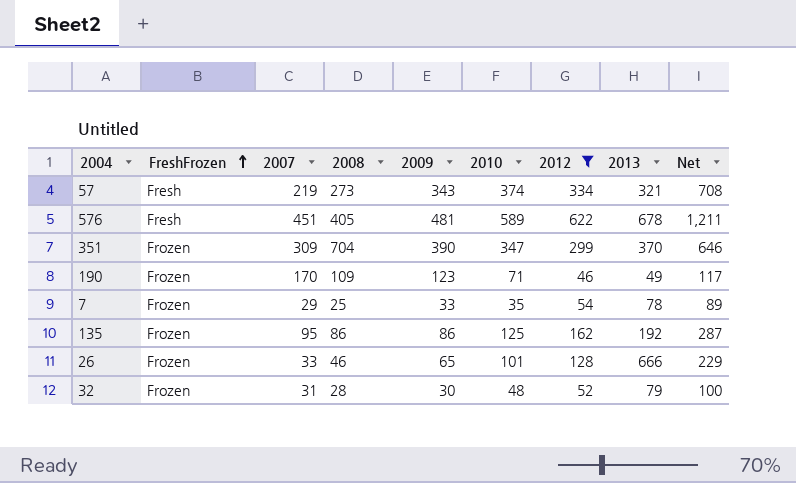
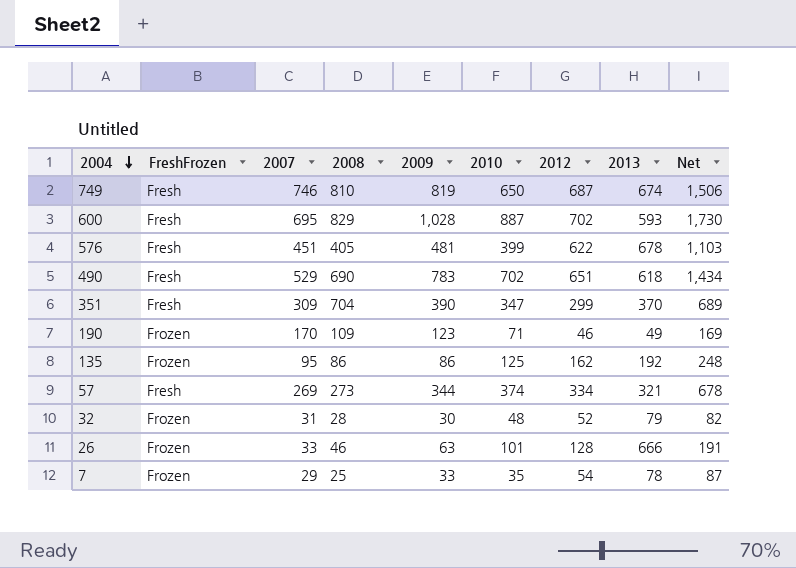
filter: 2012 <= 622 -> none
row order: FreshFrozen ascending -> 2004 descending
column Net | formula: [2010] + [2012] -> [2009] + [2012]
576 | 2010: 589 -> 399
351 | FreshFrozen: Frozen -> Fresh
57 | 2007: 219 -> 269
57 | 2009: 343 -> 344
26 | 2009: 65 -> 63

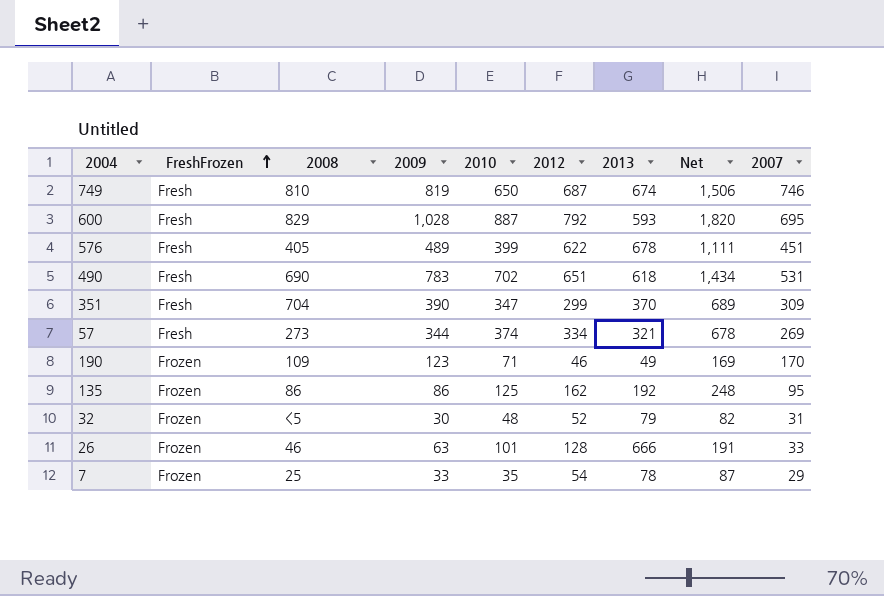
row order: 2004 descending -> FreshFrozen ascending
column 2007 | position: 3 -> 9
600 | 2012: 702 -> 792
600 | Net: 1,730 -> 1,820
576 | 2009: 481 -> 489
576 | Net: 1,103 -> 1,111
490 | 2007: 529 -> 531
32 | 2008: 28 -> <5

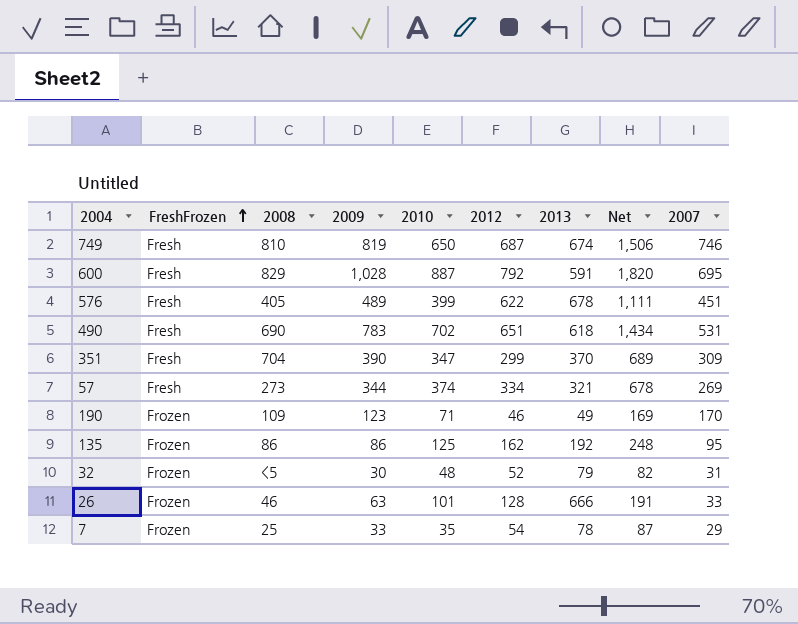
600 | 2013: 593 -> 591

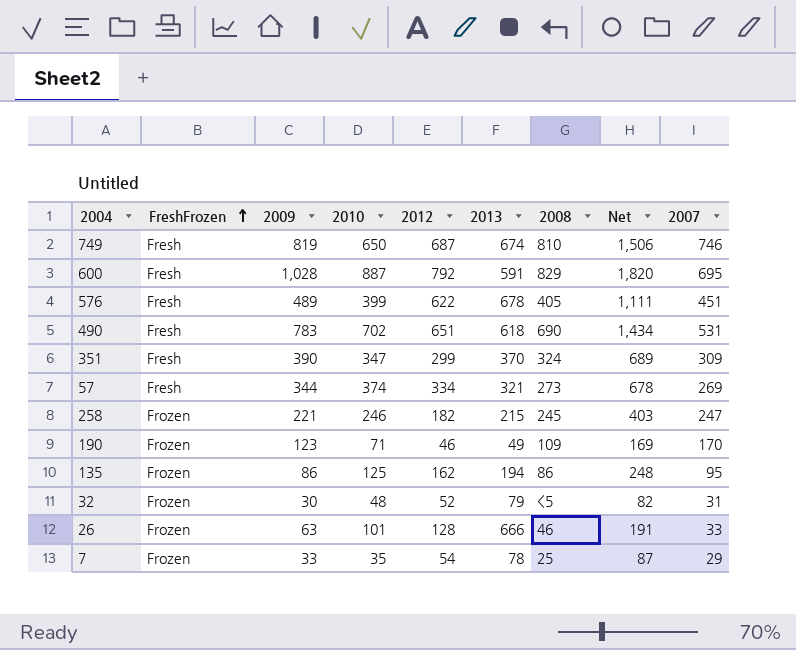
column 2008 | position: 3 -> 7
351 | 2008: 704 -> 324
row 258: none -> Frozen | 221 | 246 | 182 | 215 | 245 | 403 | 247
135 | 2013: 192 -> 194

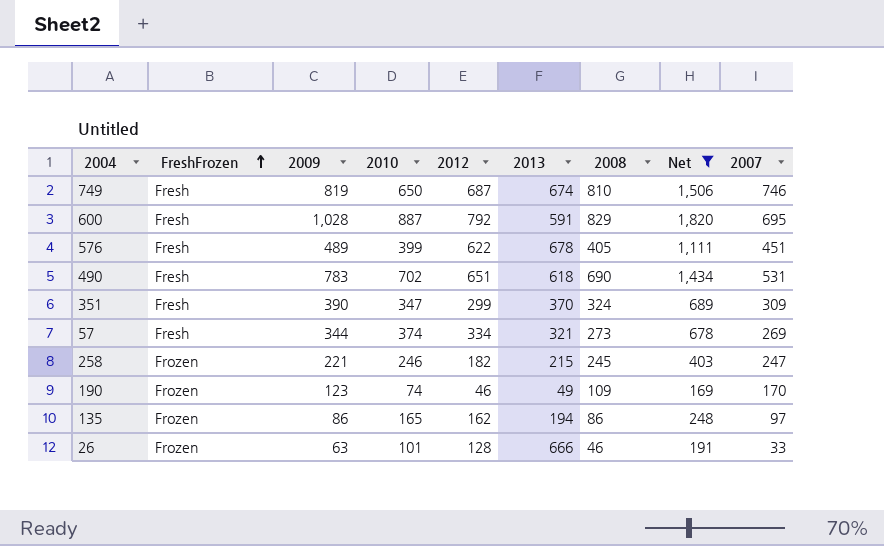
filter: none -> Net >= 169
190 | 2010: 71 -> 74
135 | 2010: 125 -> 165
135 | 2007: 95 -> 97

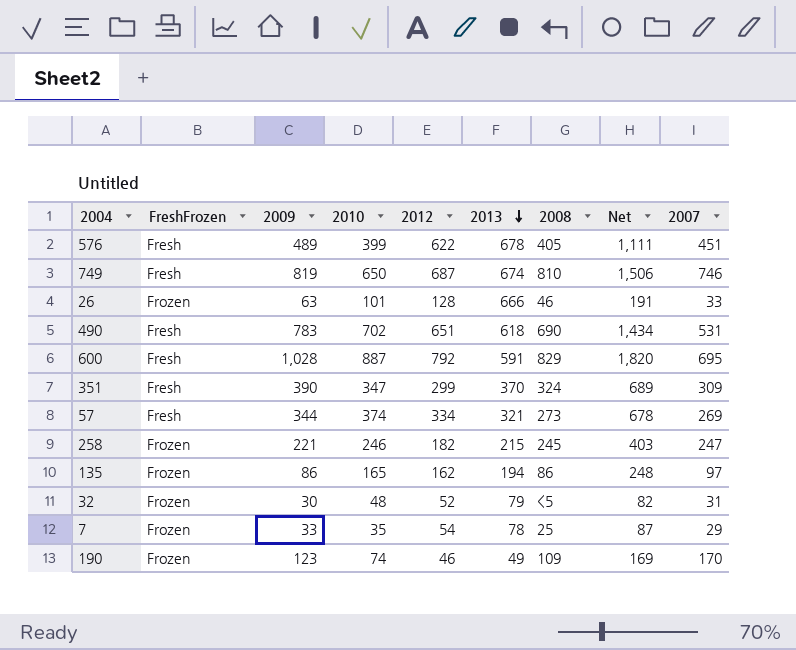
filter: Net >= 169 -> none
row order: FreshFrozen ascending -> 2013 descending

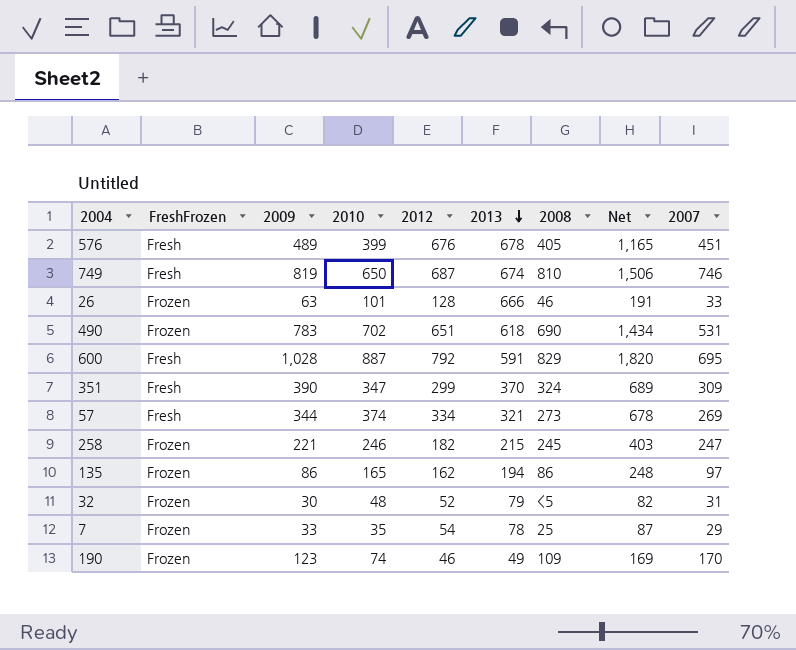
576 | 2012: 622 -> 676
576 | Net: 1,111 -> 1,165
490 | FreshFrozen: Fresh -> Frozen

